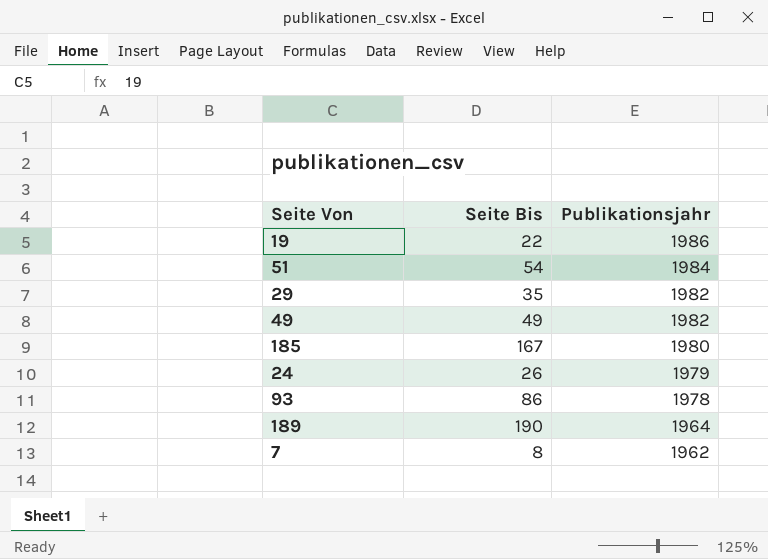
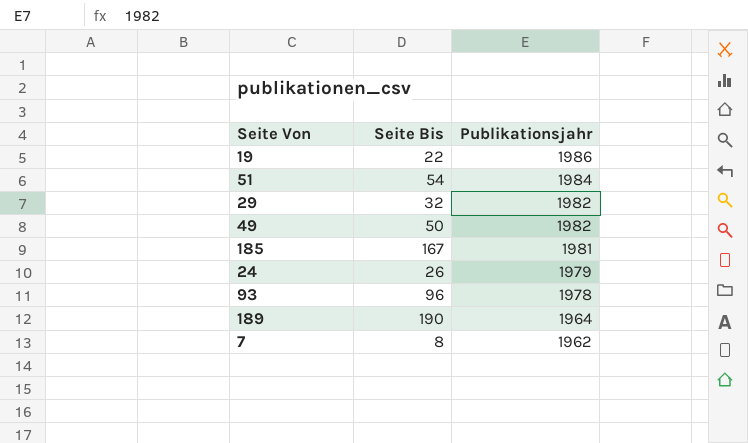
29 | Seite Bis: 35 -> 32
49 | Seite Bis: 49 -> 50
185 | Publikationsjahr: 1980 -> 1981
93 | Seite Bis: 86 -> 96

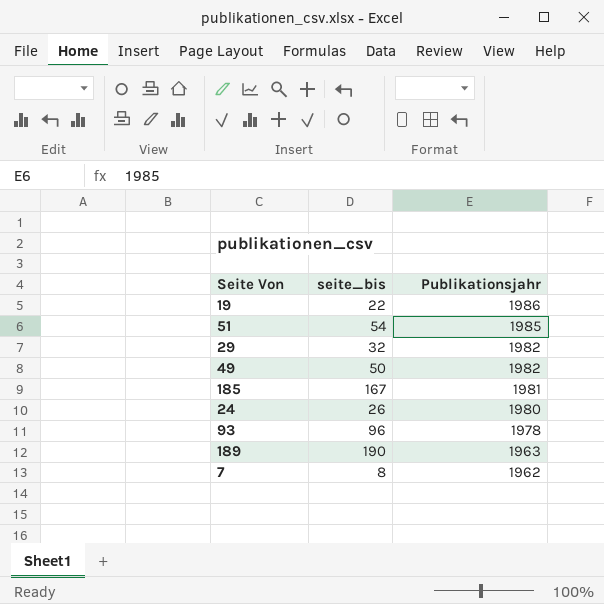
column name: Seite Bis -> seite_bis
51 | Publikationsjahr: 1984 -> 1985
24 | Publikationsjahr: 1979 -> 1980
189 | Publikationsjahr: 1964 -> 1963

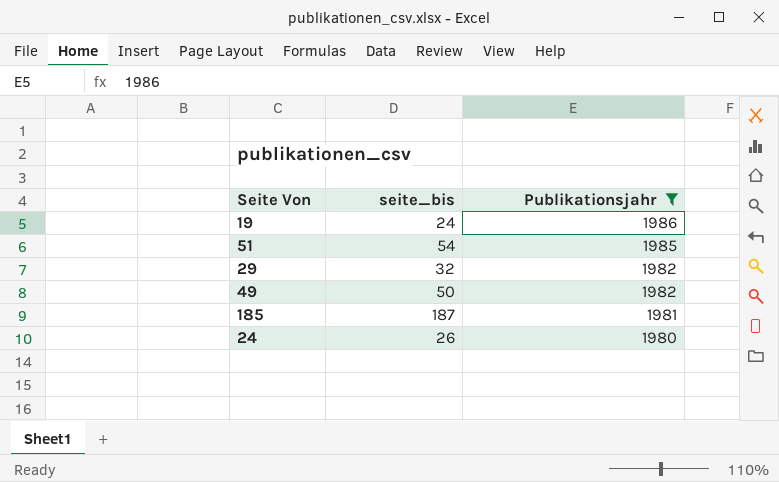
filter: none -> Publikationsjahr >= 1980
19 | seite_bis: 22 -> 24
185 | seite_bis: 167 -> 187

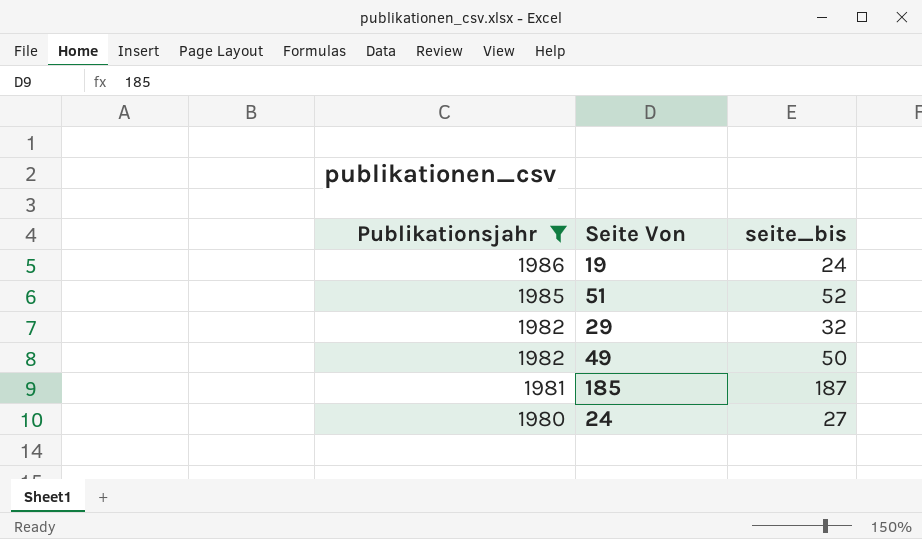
column Publikationsjahr | position: 3 -> 1
51 | seite_bis: 54 -> 52
24 | seite_bis: 26 -> 27

